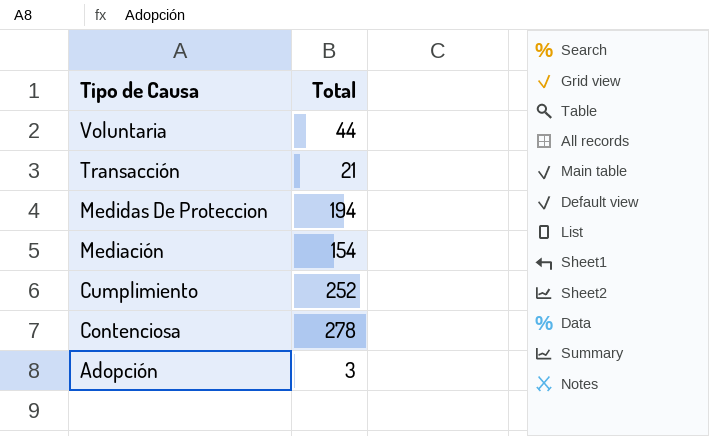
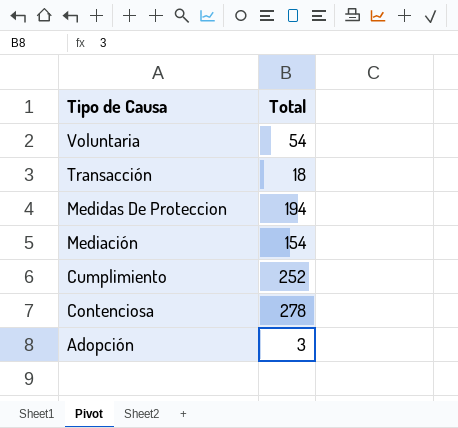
Voluntaria | Total: 44 -> 54
Transacción | Total: 21 -> 18

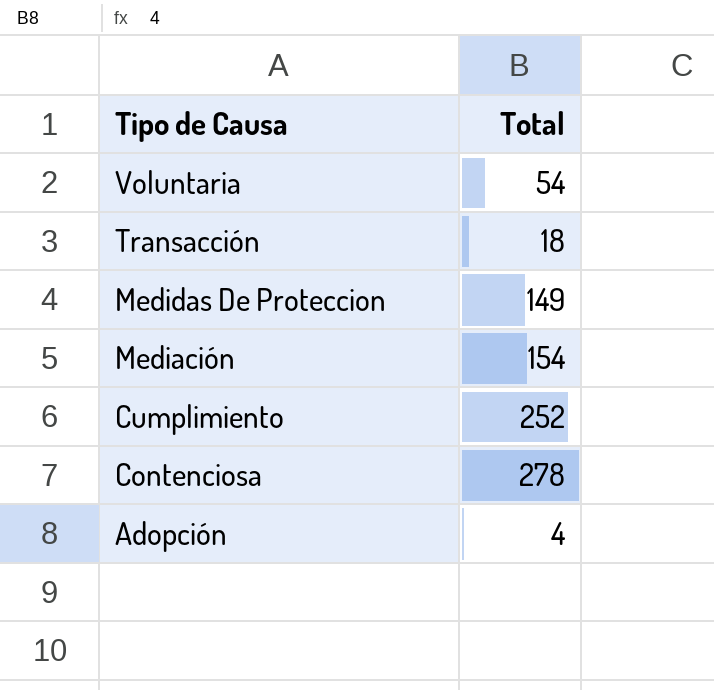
Medidas De Proteccion | Total: 194 -> 149
Adopción | Total: 3 -> 4

